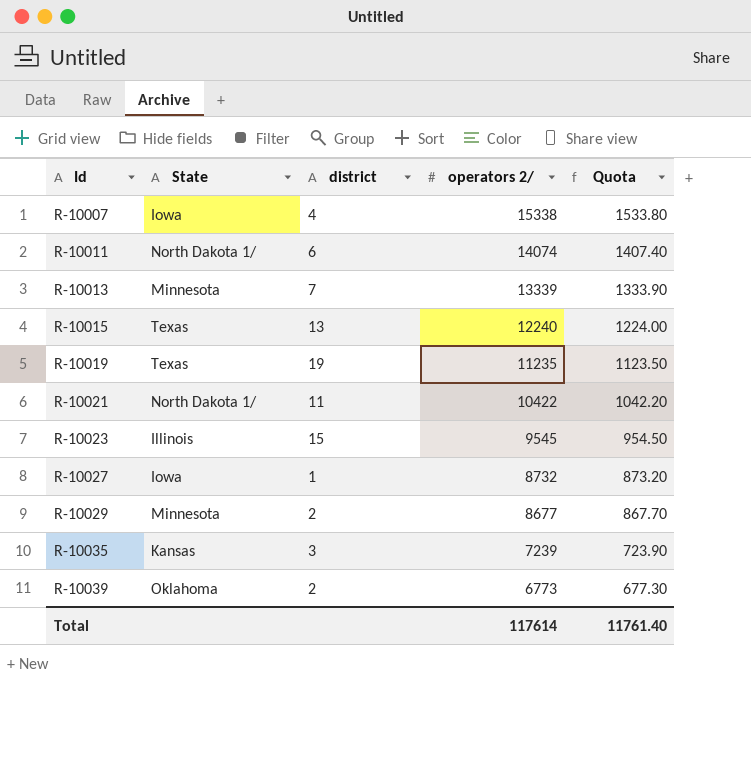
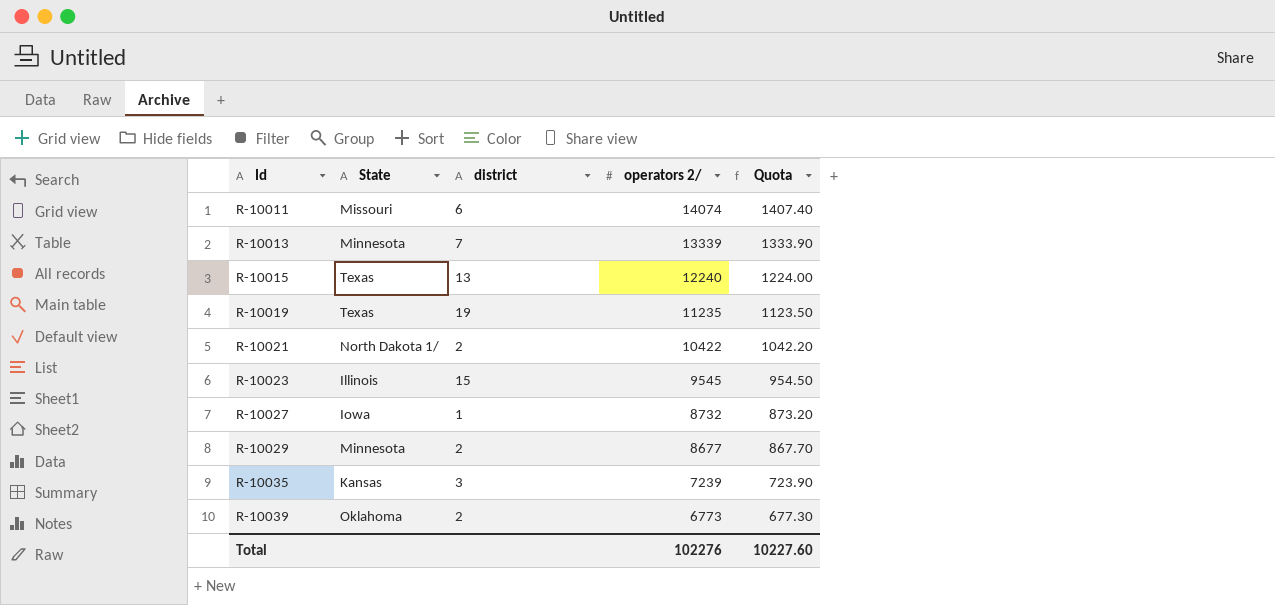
row R-10007: Iowa | 4 | 15338 | 1533.80 -> none
R-10011 | State: North Dakota 1/ -> Missouri
R-10021 | district: 11 -> 2
Total | operators 2/: 117614 -> 102276
Total | Quota: 11761.40 -> 10227.60

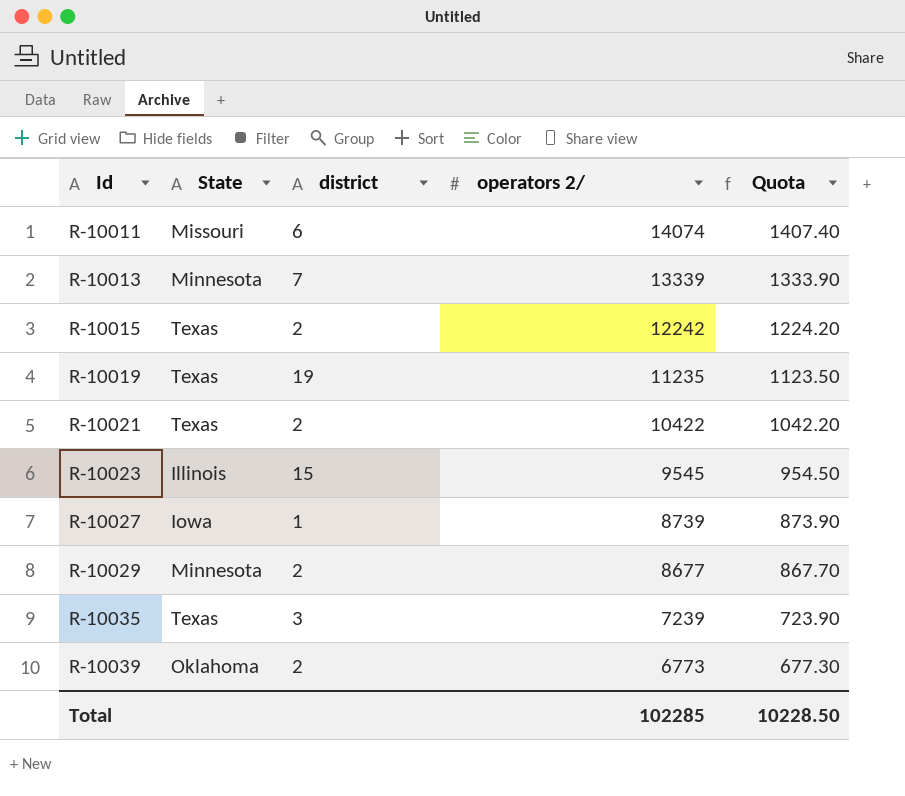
R-10015 | district: 13 -> 2
R-10015 | operators 2/: 12240 -> 12242
R-10015 | Quota: 1224.00 -> 1224.20
R-10021 | State: North Dakota 1/ -> Texas
R-10027 | operators 2/: 8732 -> 8739
R-10027 | Quota: 873.20 -> 873.90
R-10035 | State: Kansas -> Texas
Total | operators 2/: 102276 -> 102285
Total | Quota: 10227.60 -> 10228.50

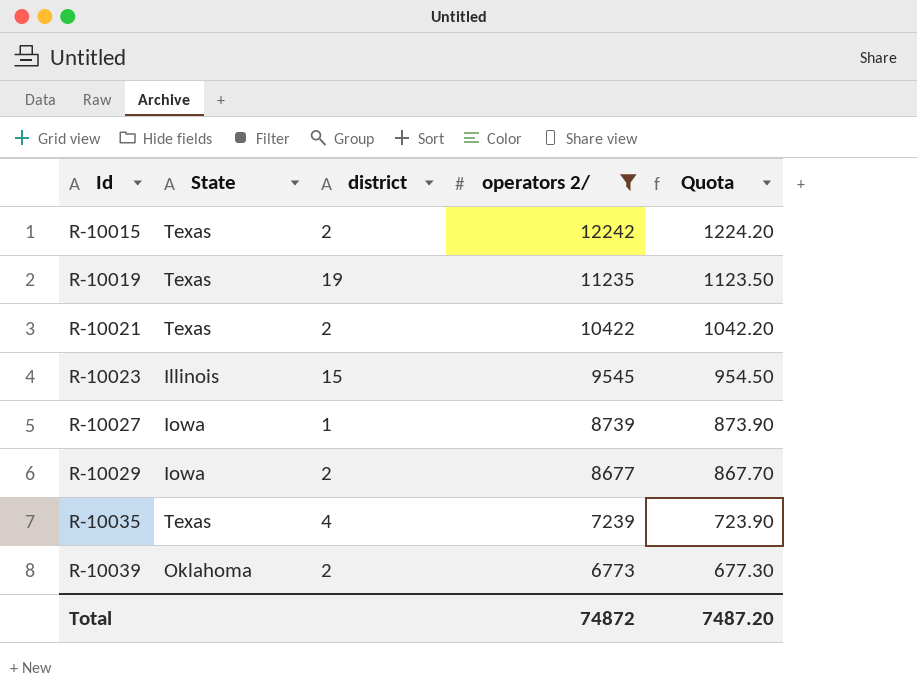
filter: none -> operators 2/ <= 12242
R-10029 | State: Minnesota -> Iowa
R-10035 | district: 3 -> 4
Total | operators 2/: 102285 -> 74872
Total | Quota: 10228.50 -> 7487.20

